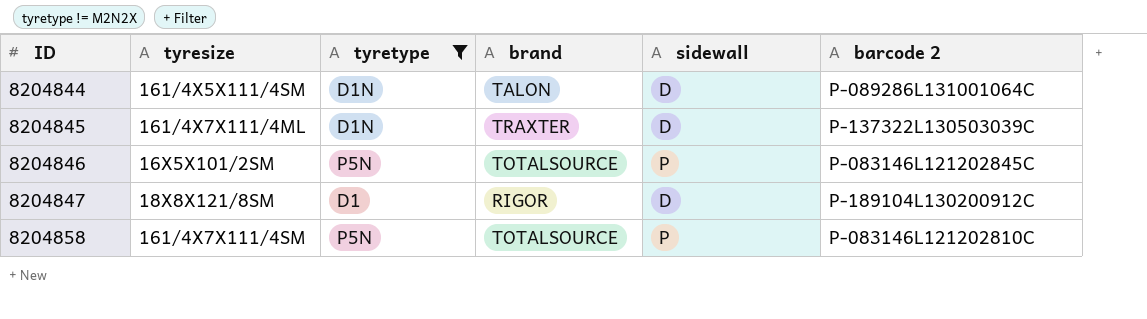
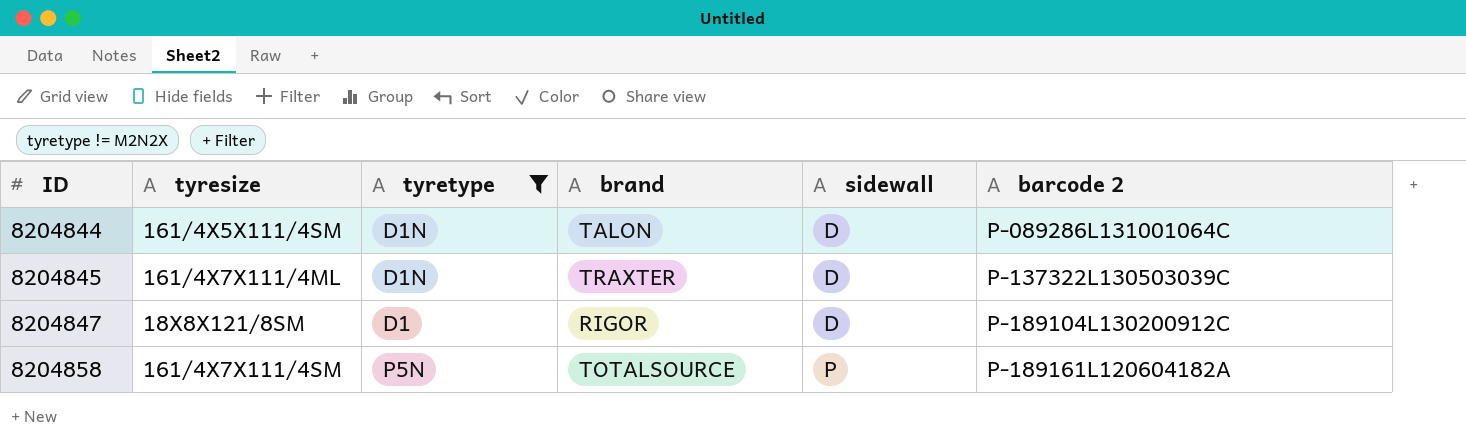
row 8204846: 16X5X101/2SM | P5N | TOTALSOURCE | P | P-083146L121202845C -> none
8204858 | barcode 2: P-083146L121202810C -> P-189161L120604182A

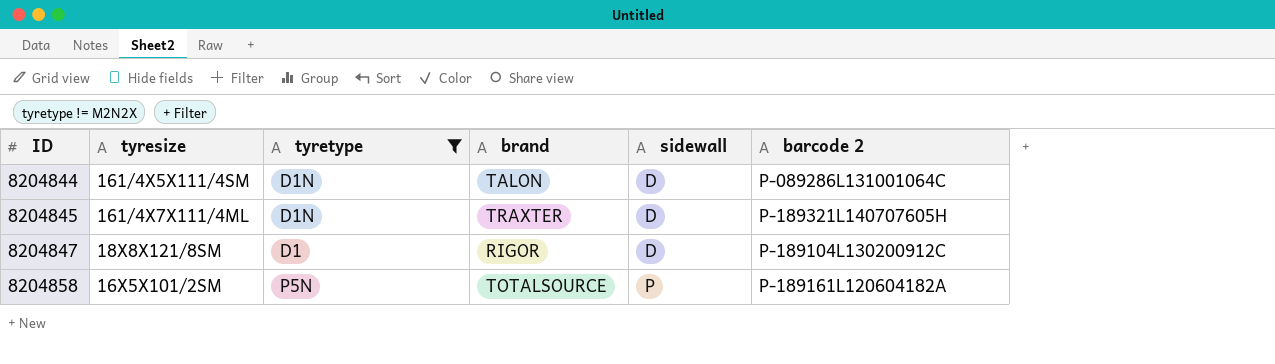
8204845 | barcode 2: P-137322L130503039C -> P-189321L140707605H
8204858 | tyresize: 161/4X7X111/4SM -> 16X5X101/2SM

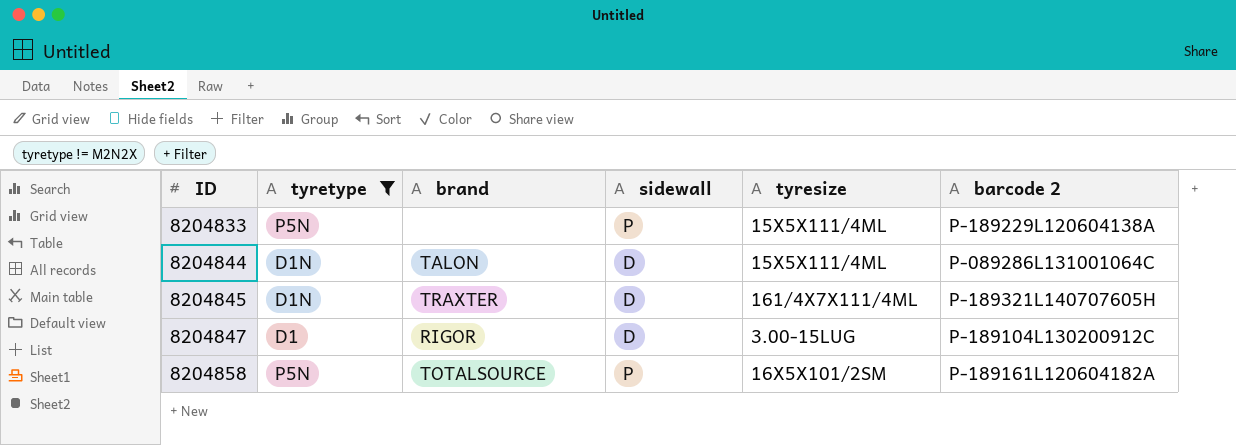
column tyresize | position: 2 -> 5
row 8204833: none -> P5N | none | P | 15X5X111/4ML | P-189229L120604138A
8204844 | tyresize: 161/4X5X111/4SM -> 15X5X111/4ML
8204847 | tyresize: 18X8X121/8SM -> 3.00-15LUG

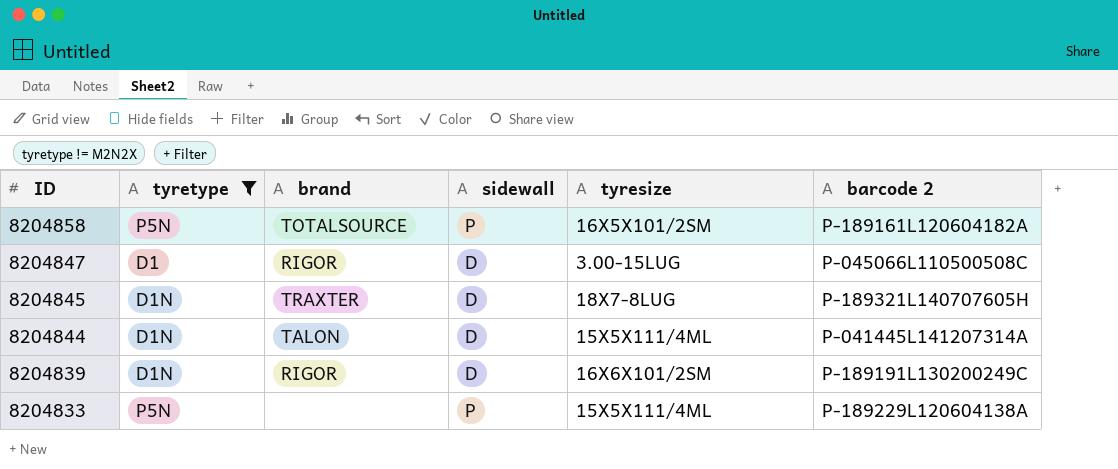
row order: ID ascending -> ID descending
8204847 | barcode 2: P-189104L130200912C -> P-045066L110500508C
8204845 | tyresize: 161/4X7X111/4ML -> 18X7-8LUG
8204844 | barcode 2: P-089286L131001064C -> P-041445L141207314A
row 8204839: none -> D1N | RIGOR | D | 16X6X101/2SM | P-189191L130200249C

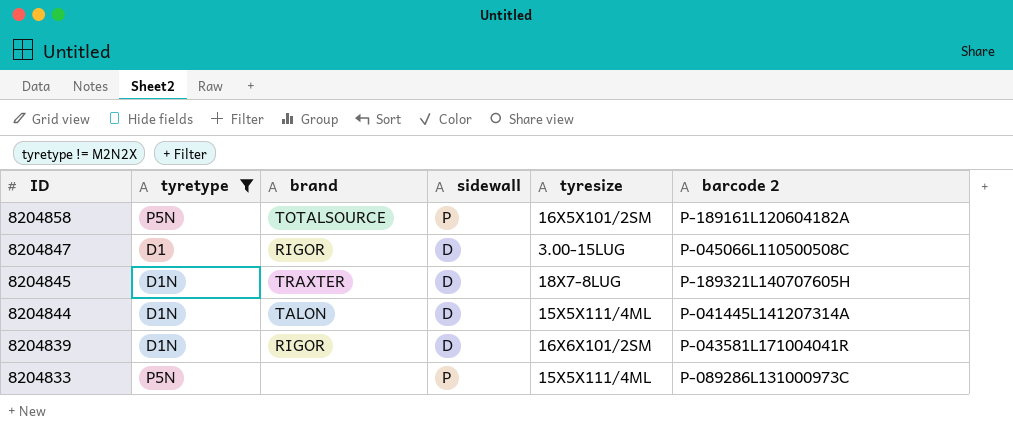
8204839 | barcode 2: P-189191L130200249C -> P-043581L171004041R
8204833 | barcode 2: P-189229L120604138A -> P-089286L131000973C

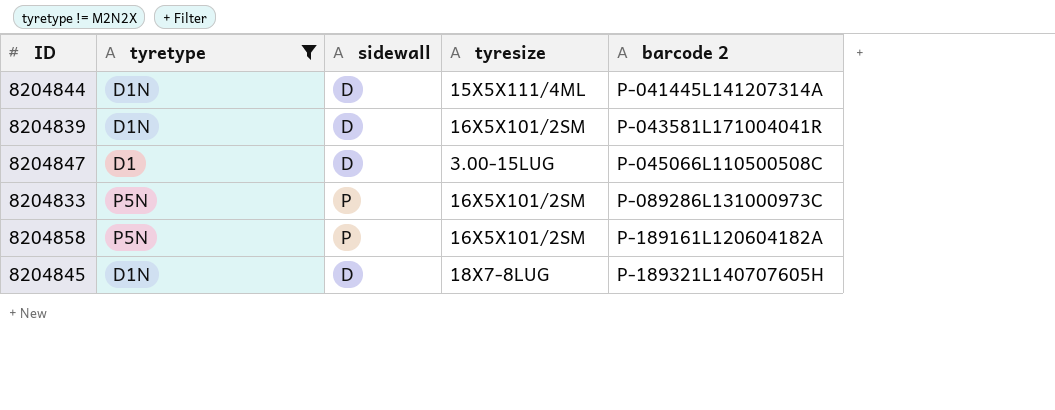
row order: ID descending -> barcode 2 ascending
column brand | position: 3 -> none
8204839 | tyresize: 16X6X101/2SM -> 16X5X101/2SM
8204833 | tyresize: 15X5X111/4ML -> 16X5X101/2SM

